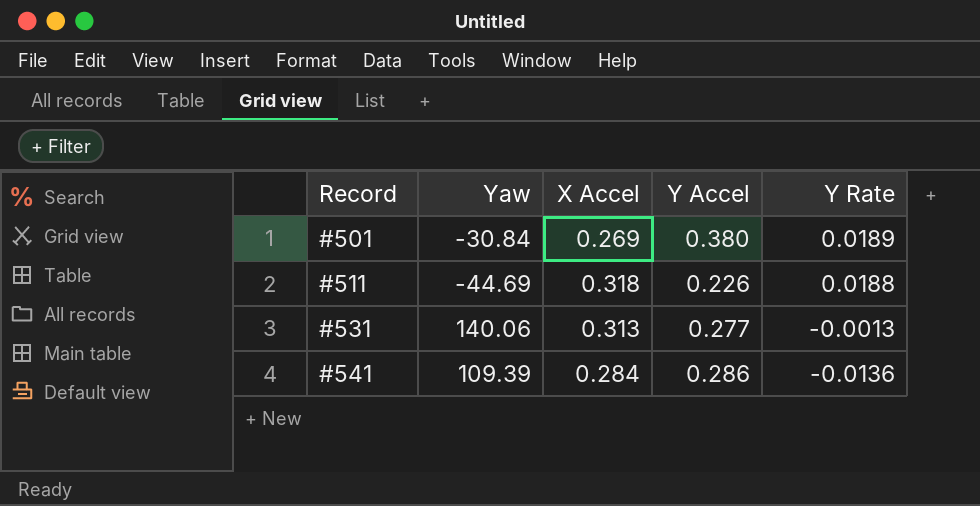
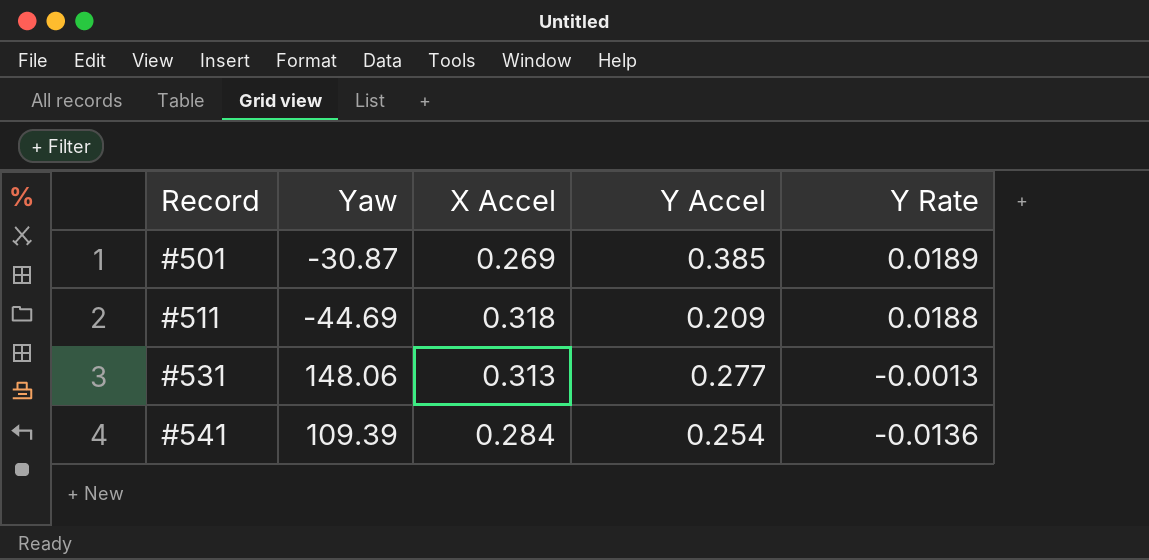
#501 | Yaw: -30.84 -> -30.87
#501 | Y Accel: 0.380 -> 0.385
#511 | Y Accel: 0.226 -> 0.209
#531 | Yaw: 140.06 -> 148.06
#541 | Y Accel: 0.286 -> 0.254

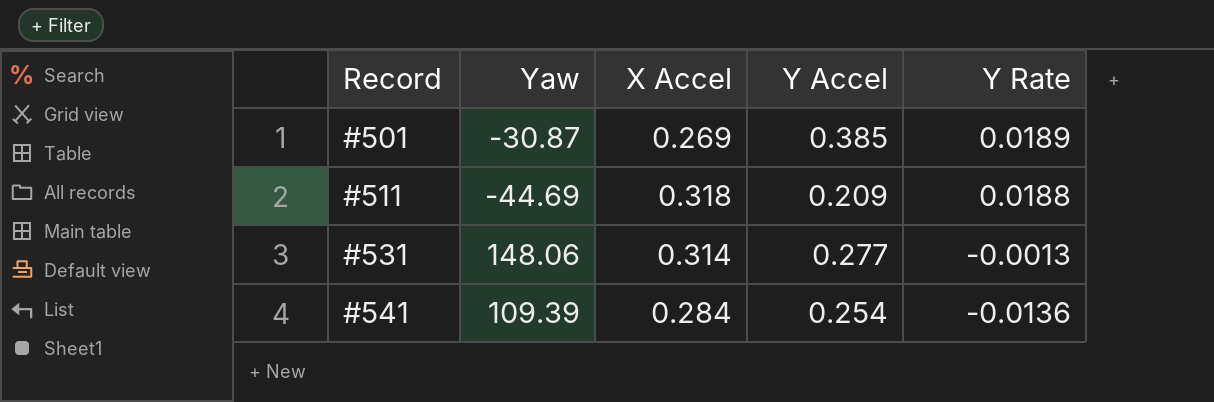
#531 | X Accel: 0.313 -> 0.314

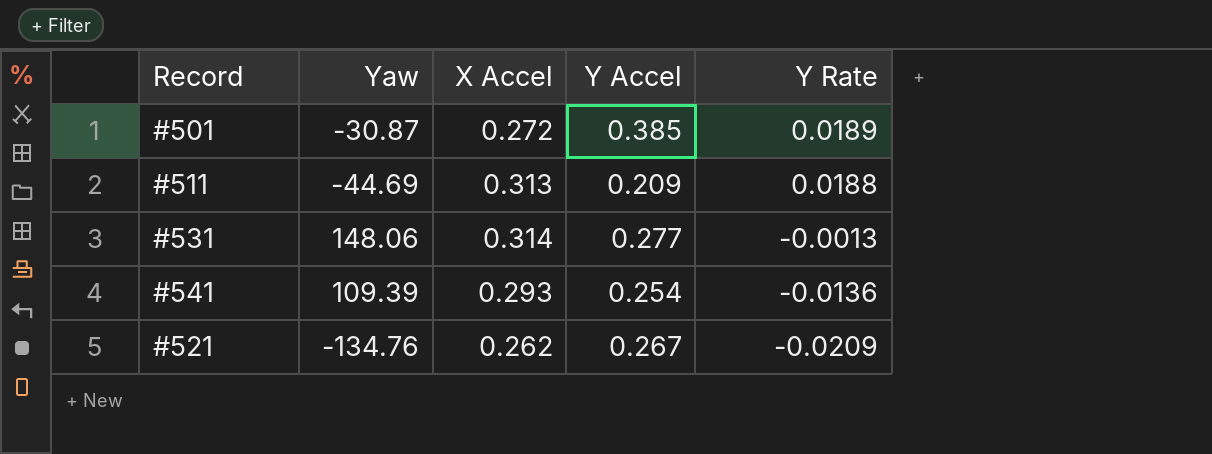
#501 | X Accel: 0.269 -> 0.272
#511 | X Accel: 0.318 -> 0.313
#541 | X Accel: 0.284 -> 0.293
row #521: none -> -134.76 | 0.262 | 0.267 | -0.0209

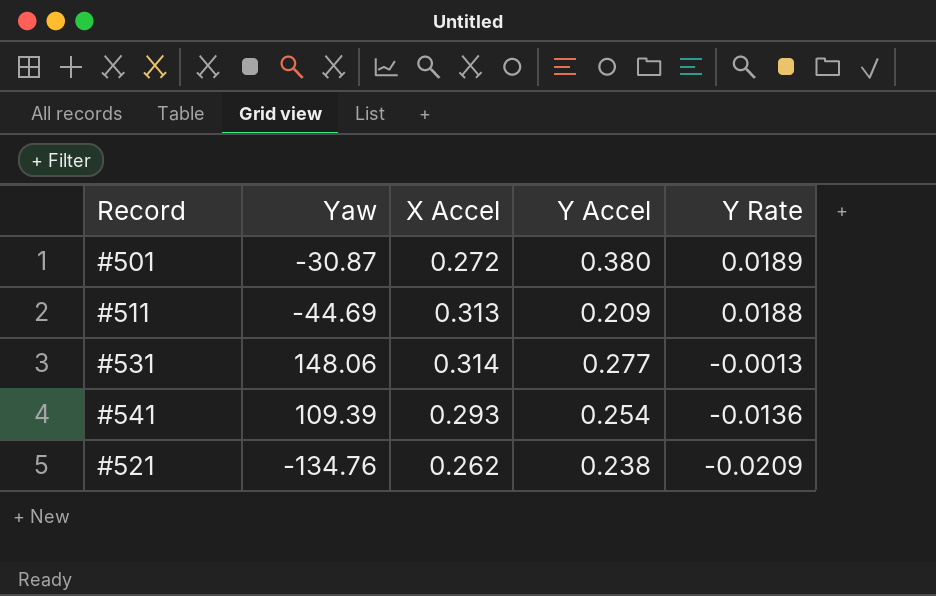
#501 | Y Accel: 0.385 -> 0.380
#521 | Y Accel: 0.267 -> 0.238

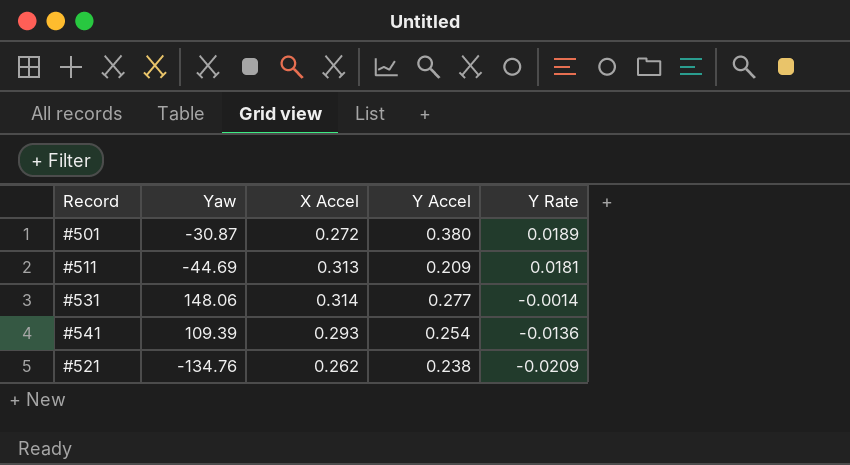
#511 | Y Rate: 0.0188 -> 0.0181
#531 | Y Rate: -0.0013 -> -0.0014

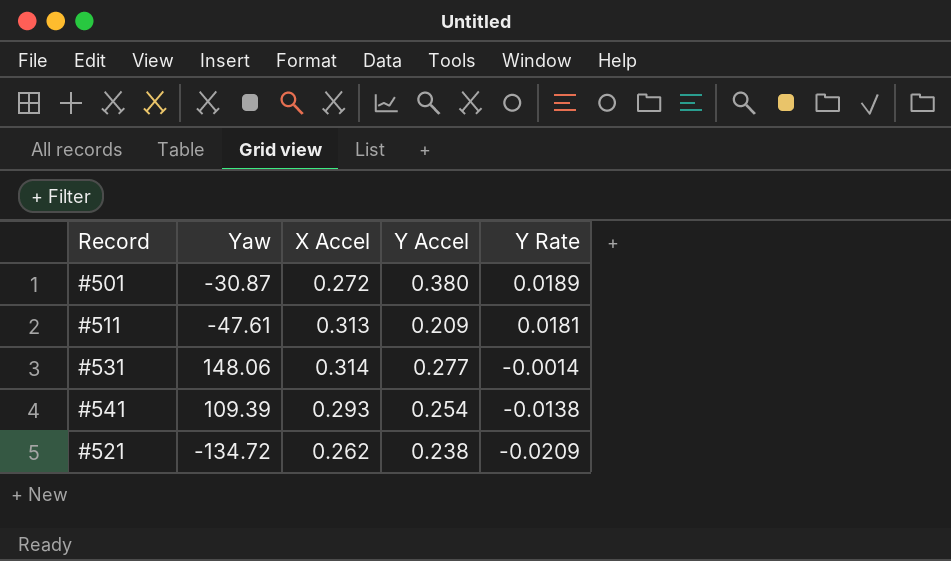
#511 | Yaw: -44.69 -> -47.61
#541 | Y Rate: -0.0136 -> -0.0138
#521 | Yaw: -134.76 -> -134.72

